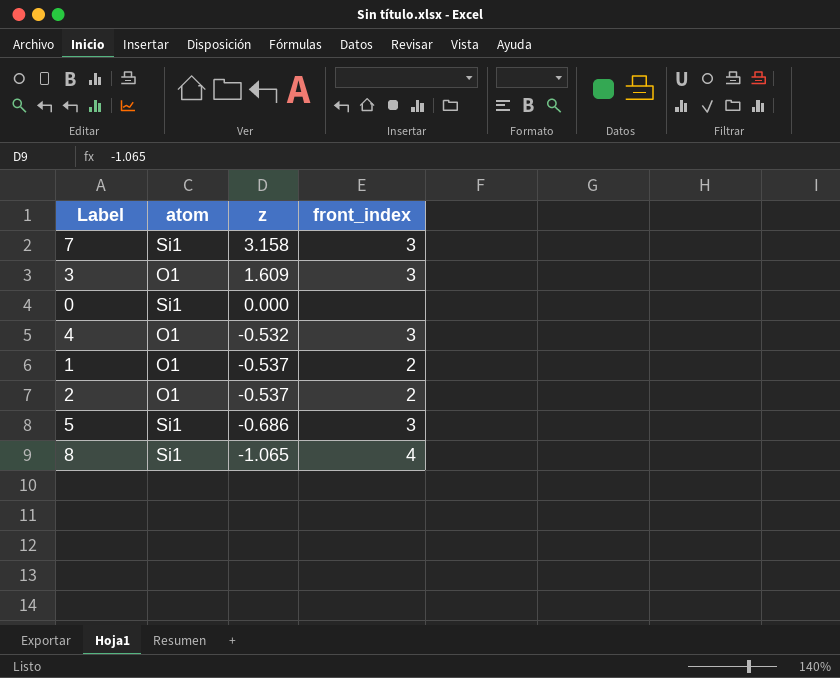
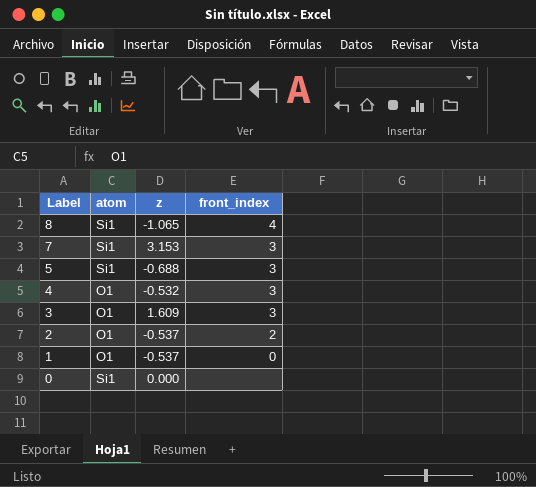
row order: z descending -> Label descending
7 | z: 3.158 -> 3.153
5 | z: -0.686 -> -0.688
1 | front_index: 2 -> 0

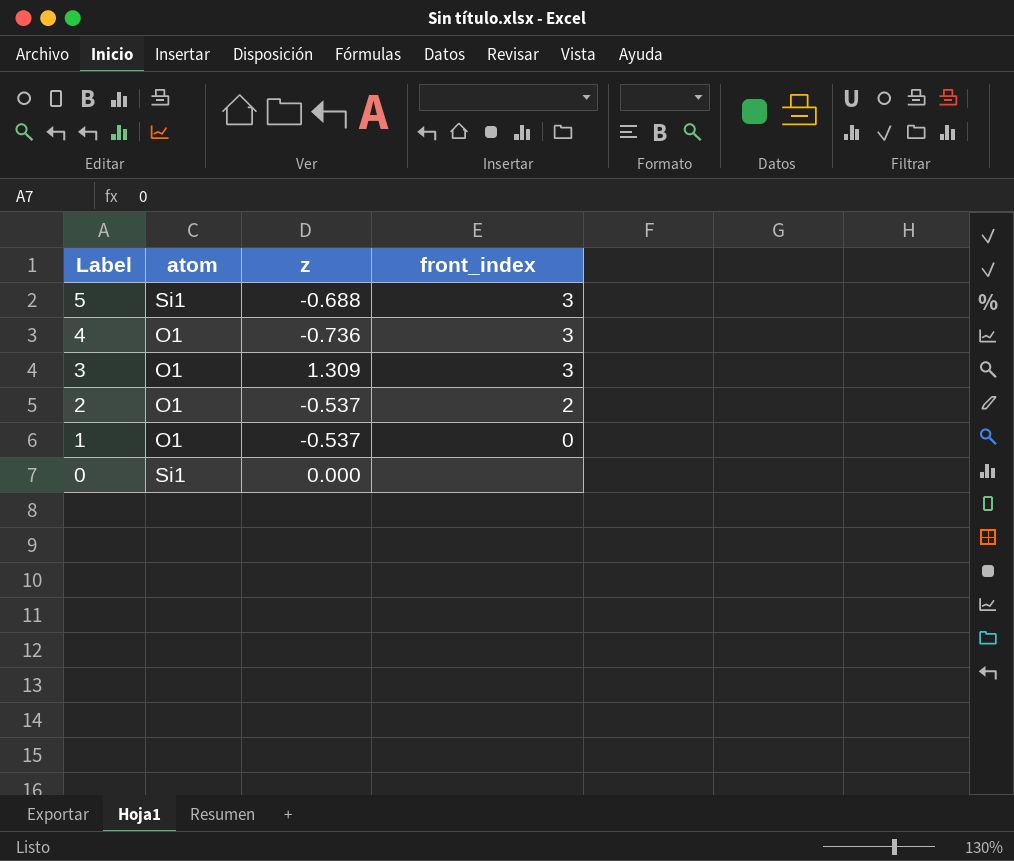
row 8: Si1 | -1.065 | 4 -> none
row 7: Si1 | 3.153 | 3 -> none
4 | z: -0.532 -> -0.736
3 | z: 1.609 -> 1.309

